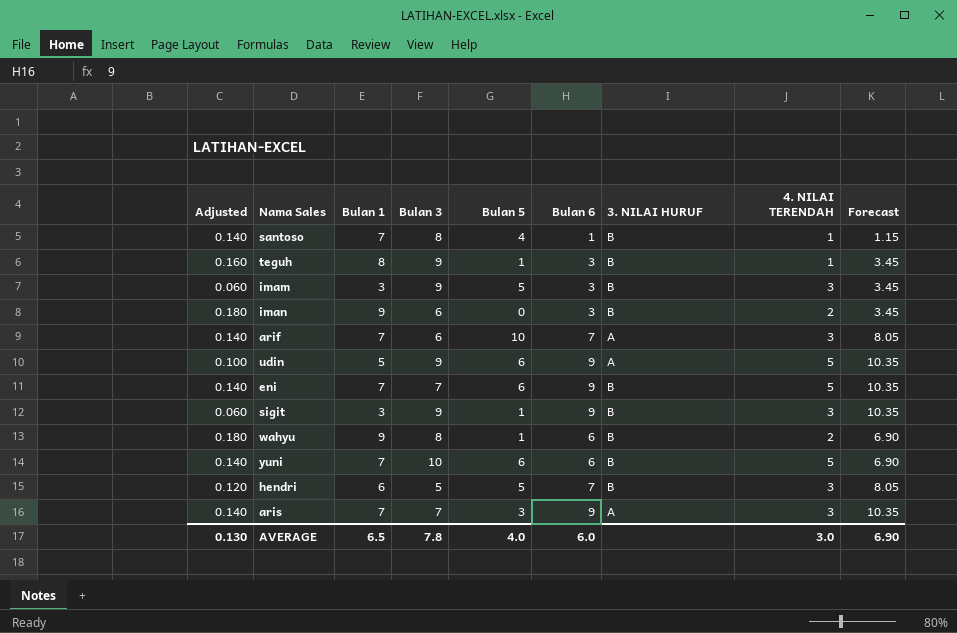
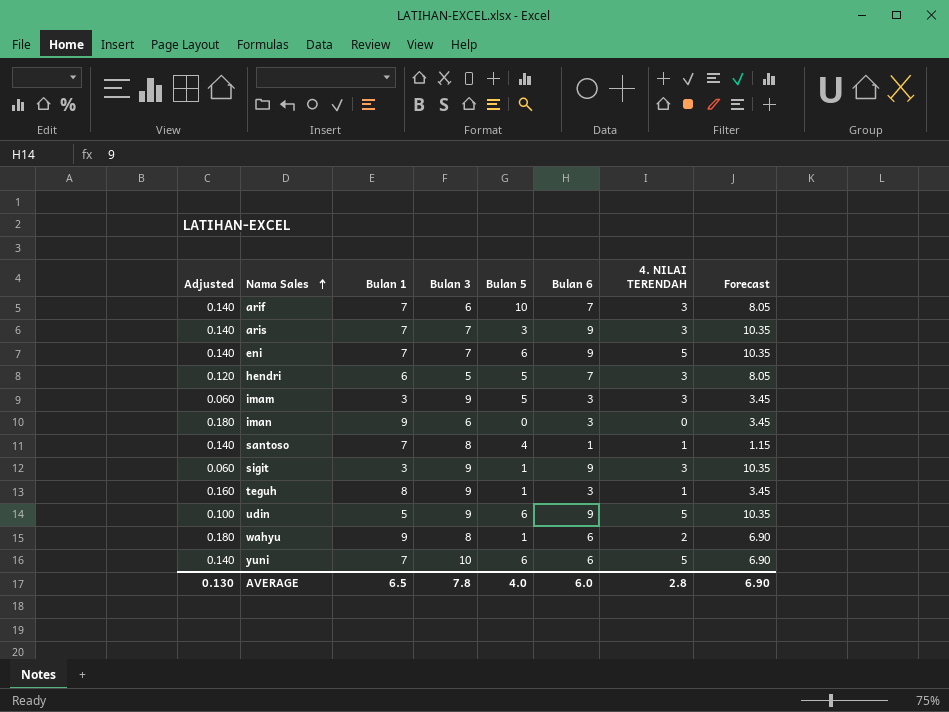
row order: none -> Nama Sales ascending
column 3. NILAI HURUF | position: 7 -> none
iman | 4. NILAI TERENDAH: 2 -> 0
AVERAGE | 4. NILAI TERENDAH: 3.0 -> 2.8

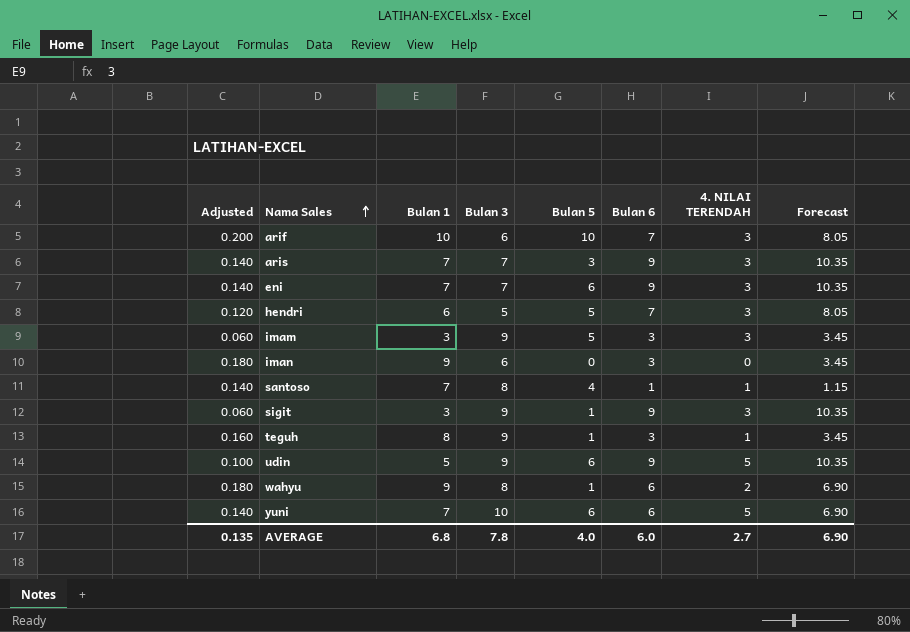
arif | Adjusted: 0.140 -> 0.200
arif | Bulan 1: 7 -> 10
eni | 4. NILAI TERENDAH: 5 -> 3
AVERAGE | Adjusted: 0.130 -> 0.135
AVERAGE | Bulan 1: 6.5 -> 6.8
AVERAGE | 4. NILAI TERENDAH: 2.8 -> 2.7

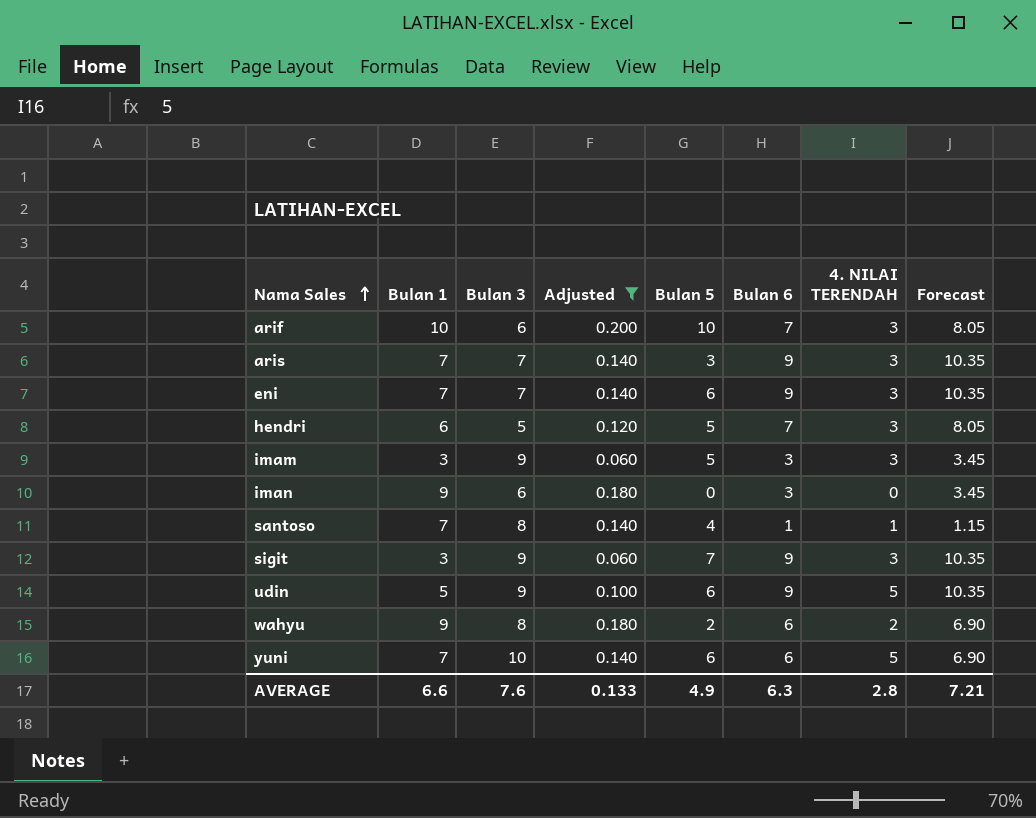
filter: none -> Adjusted != 0.160
column Adjusted | position: 1 -> 4
sigit | Bulan 5: 1 -> 7
wahyu | Bulan 5: 1 -> 2
AVERAGE | Bulan 1: 6.8 -> 6.6
AVERAGE | Bulan 3: 7.8 -> 7.6
AVERAGE | Adjusted: 0.135 -> 0.133
AVERAGE | Bulan 5: 4.0 -> 4.9
AVERAGE | Bulan 6: 6.0 -> 6.3
AVERAGE | 4. NILAI TERENDAH: 2.7 -> 2.8
AVERAGE | Forecast: 6.90 -> 7.21

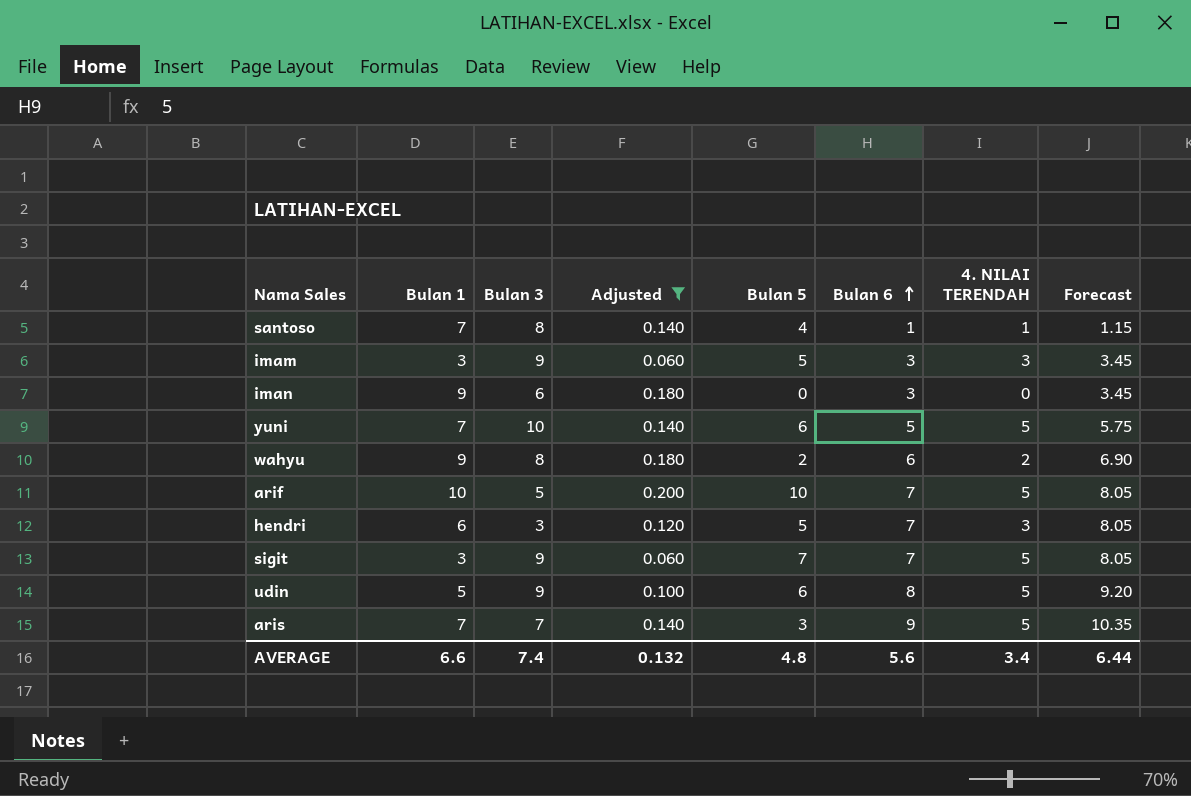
row order: Nama Sales ascending -> Bulan 6 ascending
row eni: 7 | 7 | 0.140 | 6 | 9 | 3 | 10.35 -> none
yuni | Bulan 6: 6 -> 5
yuni | Forecast: 6.90 -> 5.75
arif | Bulan 3: 6 -> 5
arif | 4. NILAI TERENDAH: 3 -> 5
hendri | Bulan 3: 5 -> 3
sigit | Bulan 6: 9 -> 7
sigit | 4. NILAI TERENDAH: 3 -> 5
sigit | Forecast: 10.35 -> 8.05
udin | Bulan 6: 9 -> 8
udin | Forecast: 10.35 -> 9.20
aris | 4. NILAI TERENDAH: 3 -> 5
AVERAGE | Bulan 3: 7.6 -> 7.4
AVERAGE | Adjusted: 0.133 -> 0.132
AVERAGE | Bulan 5: 4.9 -> 4.8
AVERAGE | Bulan 6: 6.3 -> 5.6
AVERAGE | 4. NILAI TERENDAH: 2.8 -> 3.4
AVERAGE | Forecast: 7.21 -> 6.44

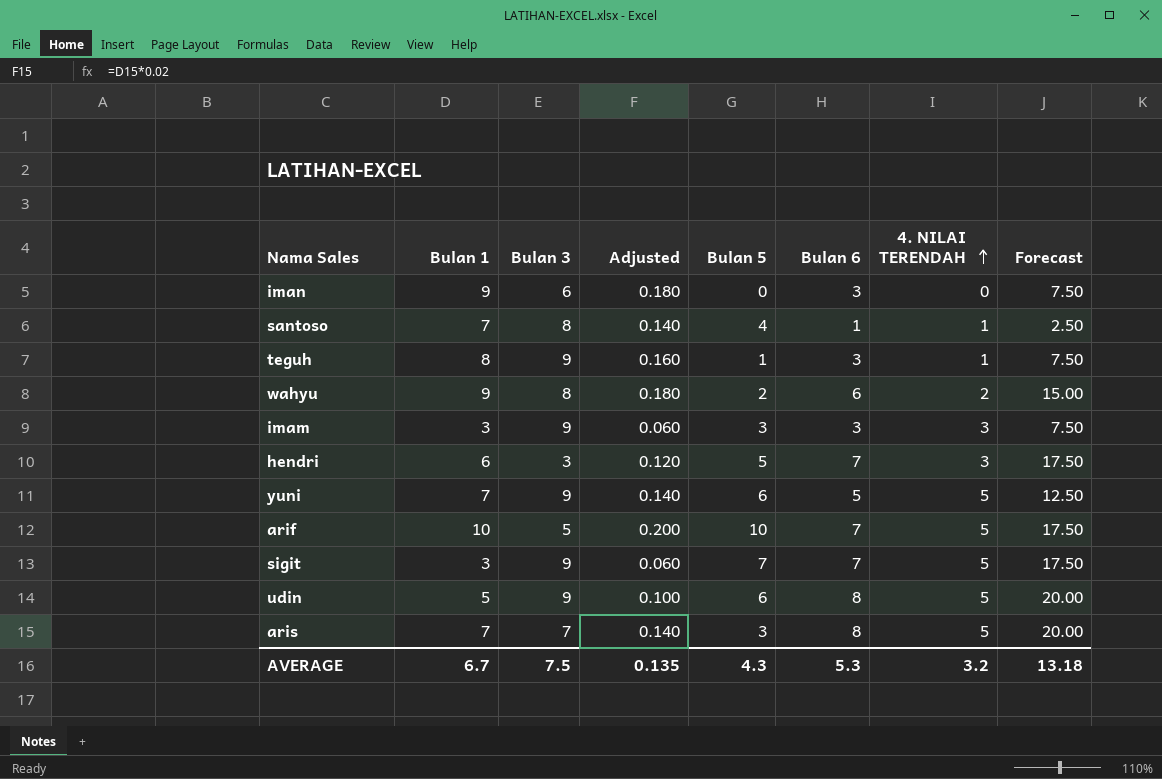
filter: Adjusted != 0.160 -> none
row order: Bulan 6 ascending -> 4. NILAI TERENDAH ascending
column Forecast | formula: [Bulan 6] * 1.15 -> [Bulan 6] * 2.5
imam | Bulan 5: 5 -> 3
yuni | Bulan 3: 10 -> 9
aris | Bulan 6: 9 -> 8
AVERAGE | Bulan 1: 6.6 -> 6.7
AVERAGE | Bulan 3: 7.4 -> 7.5
AVERAGE | Adjusted: 0.132 -> 0.135
AVERAGE | Bulan 5: 4.8 -> 4.3
AVERAGE | Bulan 6: 5.6 -> 5.3
AVERAGE | 4. NILAI TERENDAH: 3.4 -> 3.2
AVERAGE | Forecast: 6.44 -> 13.18

